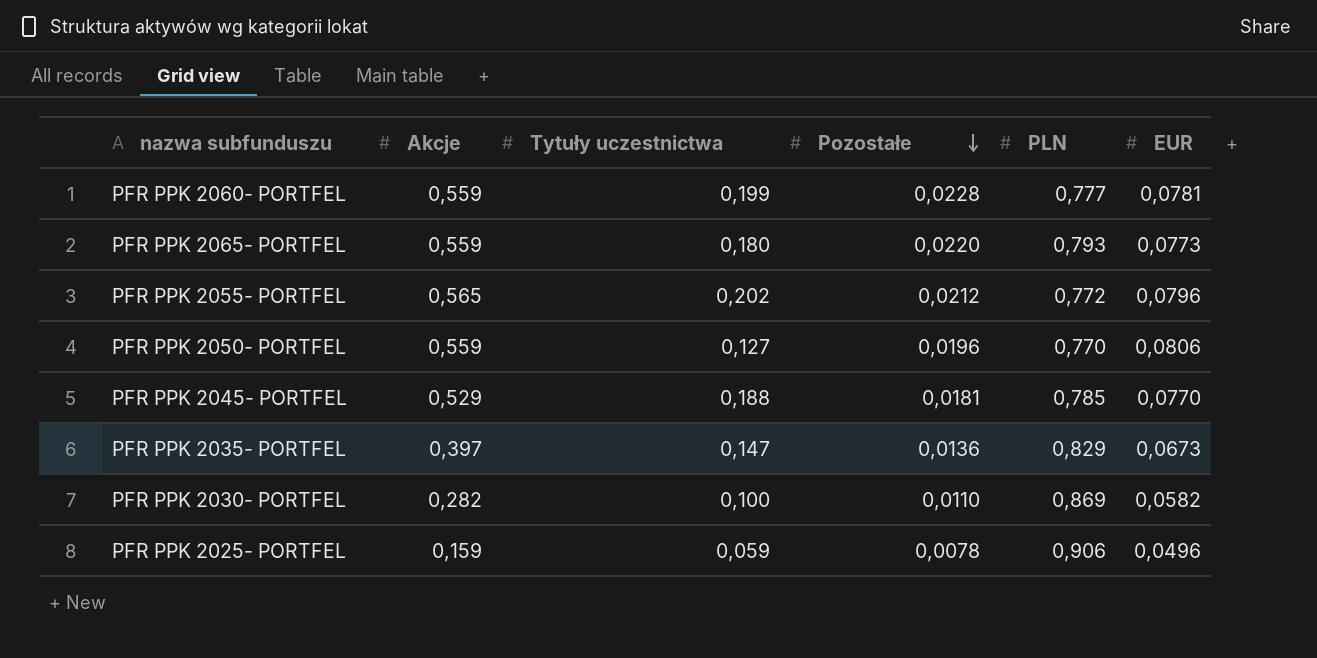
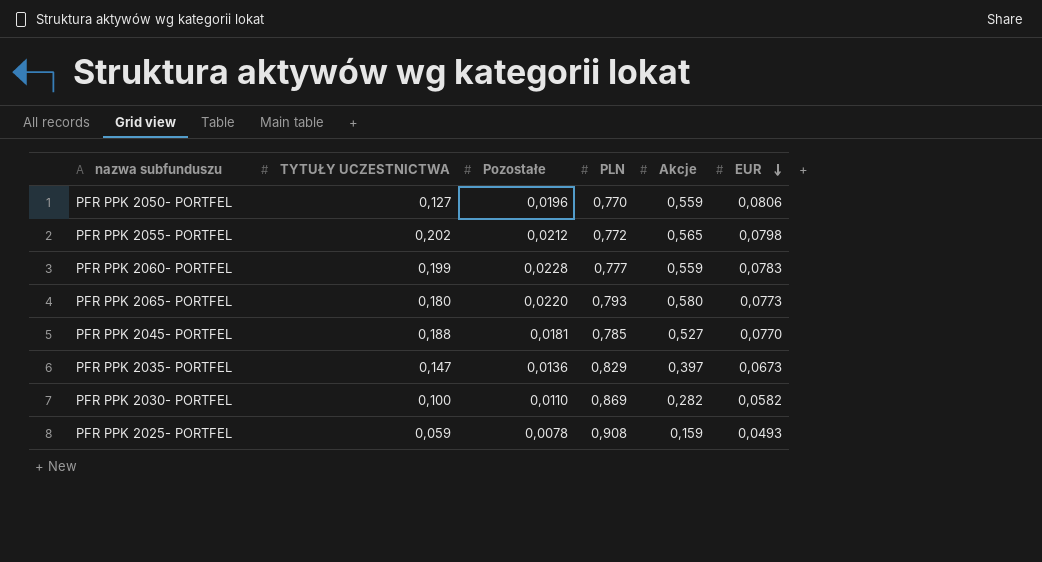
row order: Pozostałe descending -> EUR descending
column name: Tytuły uczestnictwa -> TYTUŁY UCZESTNICTWA
column Akcje | position: 2 -> 5
PFR PPK 2055- PORTFEL | EUR: 0,0796 -> 0,0798
PFR PPK 2060- PORTFEL | EUR: 0,0781 -> 0,0783
PFR PPK 2065- PORTFEL | Akcje: 0,559 -> 0,580
PFR PPK 2045- PORTFEL | Akcje: 0,529 -> 0,527
PFR PPK 2025- PORTFEL | PLN: 0,906 -> 0,908
PFR PPK 2025- PORTFEL | EUR: 0,0496 -> 0,0493

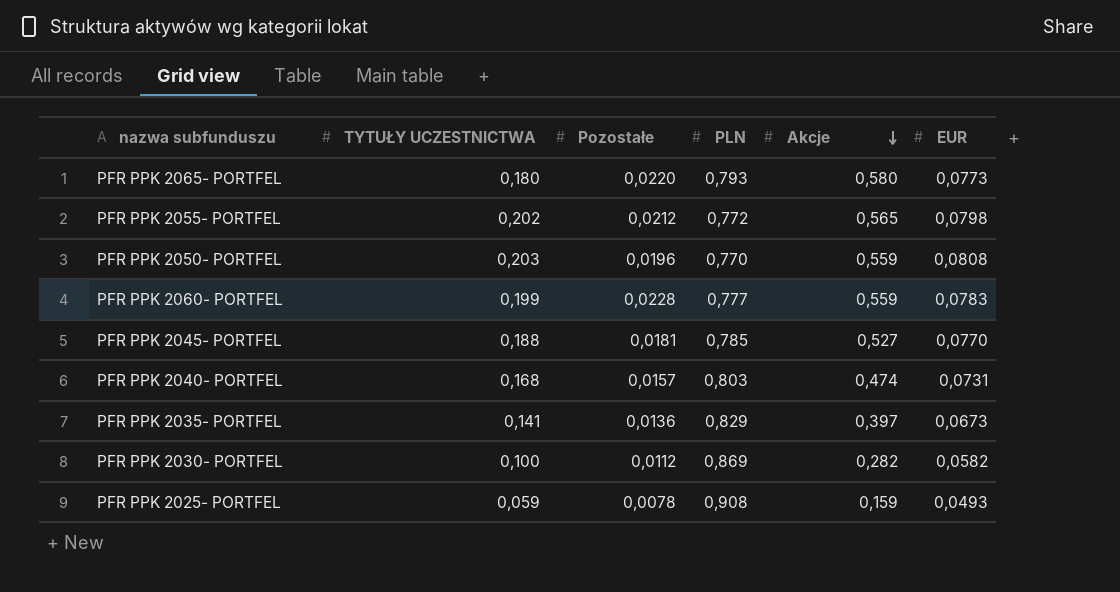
row order: EUR descending -> Akcje descending
PFR PPK 2050- PORTFEL | TYTUŁY UCZESTNICTWA: 0,127 -> 0,203
PFR PPK 2050- PORTFEL | EUR: 0,0806 -> 0,0808
row PFR PPK 2040- PORTFEL: none -> 0,168 | 0,0157 | 0,803 | 0,474 | 0,0731
PFR PPK 2035- PORTFEL | TYTUŁY UCZESTNICTWA: 0,147 -> 0,141
PFR PPK 2030- PORTFEL | Pozostałe: 0,0110 -> 0,0112

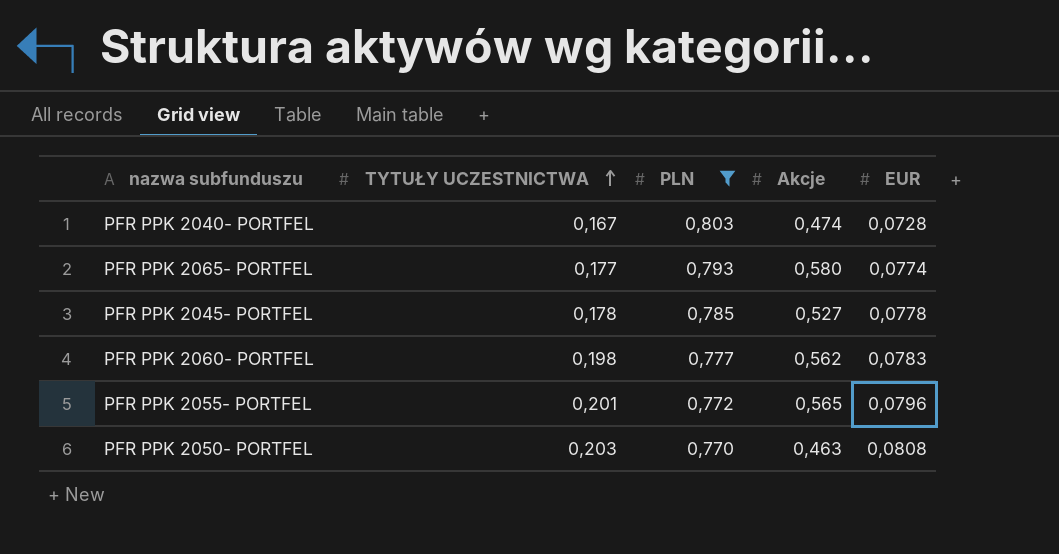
filter: none -> PLN <= 0,803
row order: Akcje descending -> TYTUŁY UCZESTNICTWA ascending
column Pozostałe | position: 3 -> none
PFR PPK 2040- PORTFEL | TYTUŁY UCZESTNICTWA: 0,168 -> 0,167
PFR PPK 2040- PORTFEL | EUR: 0,0731 -> 0,0728
PFR PPK 2065- PORTFEL | TYTUŁY UCZESTNICTWA: 0,180 -> 0,177
PFR PPK 2065- PORTFEL | EUR: 0,0773 -> 0,0774
PFR PPK 2045- PORTFEL | TYTUŁY UCZESTNICTWA: 0,188 -> 0,178
PFR PPK 2045- PORTFEL | EUR: 0,0770 -> 0,0778
PFR PPK 2060- PORTFEL | TYTUŁY UCZESTNICTWA: 0,199 -> 0,198
PFR PPK 2060- PORTFEL | Akcje: 0,559 -> 0,562
PFR PPK 2055- PORTFEL | TYTUŁY UCZESTNICTWA: 0,202 -> 0,201
PFR PPK 2055- PORTFEL | EUR: 0,0798 -> 0,0796
PFR PPK 2050- PORTFEL | Akcje: 0,559 -> 0,463

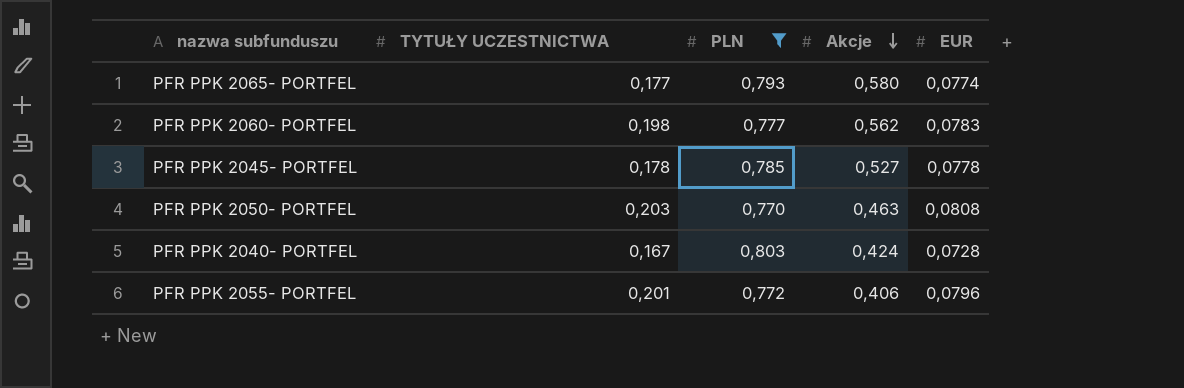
row order: TYTUŁY UCZESTNICTWA ascending -> Akcje descending
PFR PPK 2040- PORTFEL | Akcje: 0,474 -> 0,424
PFR PPK 2055- PORTFEL | Akcje: 0,565 -> 0,406

